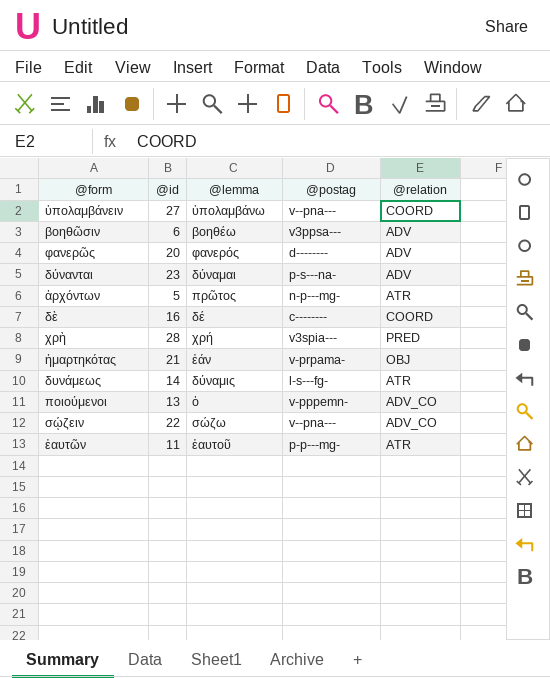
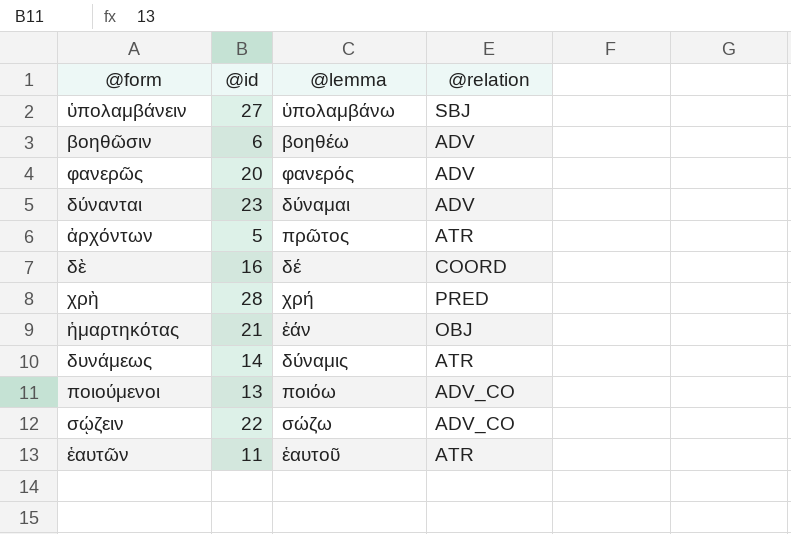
column @postag | position: 4 -> none
ὑπολαμβάνειν | @relation: COORD -> SBJ
ποιούμενοι | @lemma: ὁ -> ποιόω

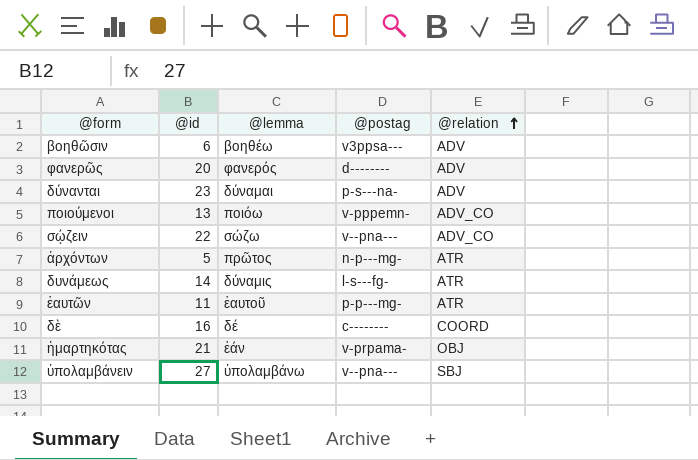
row order: none -> @relation ascending
column @postag | position: none -> 4
row χρὴ: 28 | χρή | PRED -> none

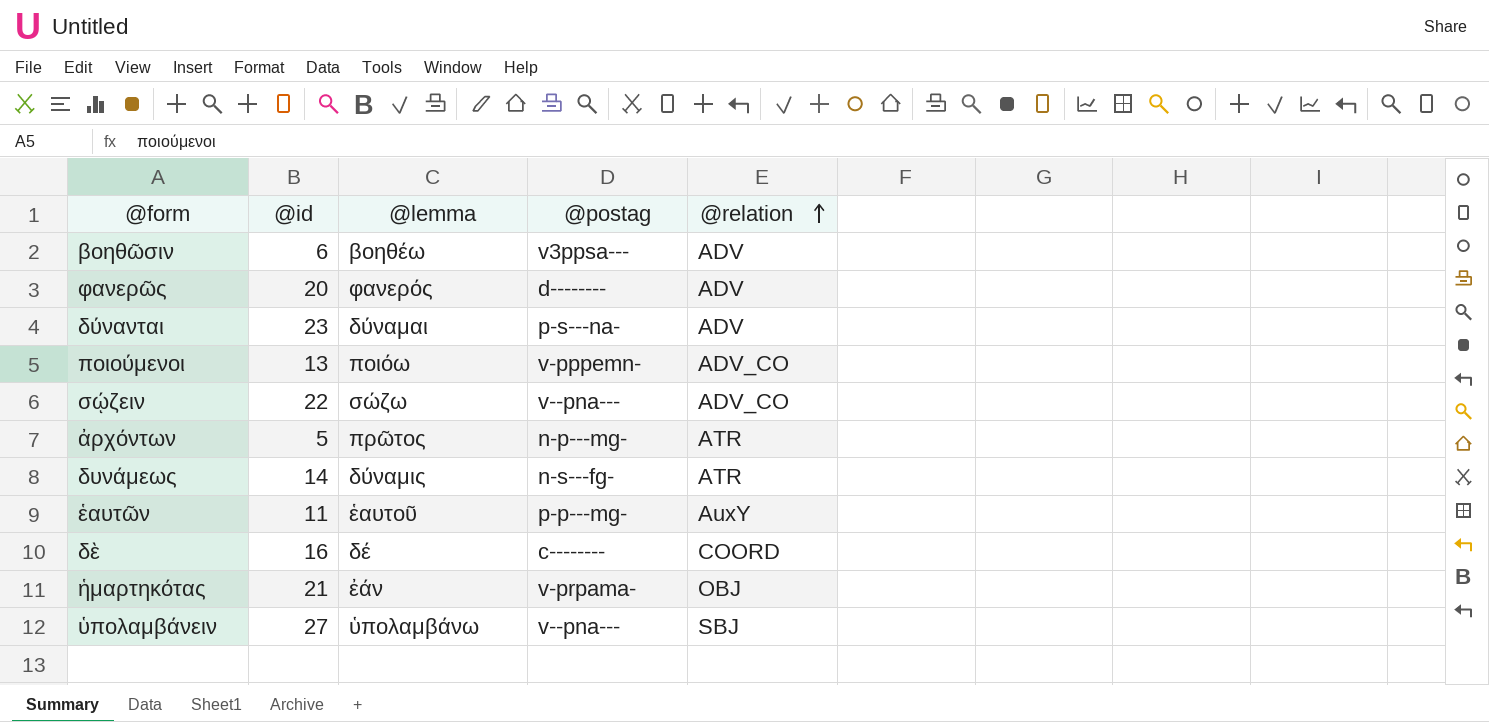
δυνάμεως | @postag: l-s---fg- -> n-s---fg-
ἑαυτῶν | @relation: ATR -> AuxY

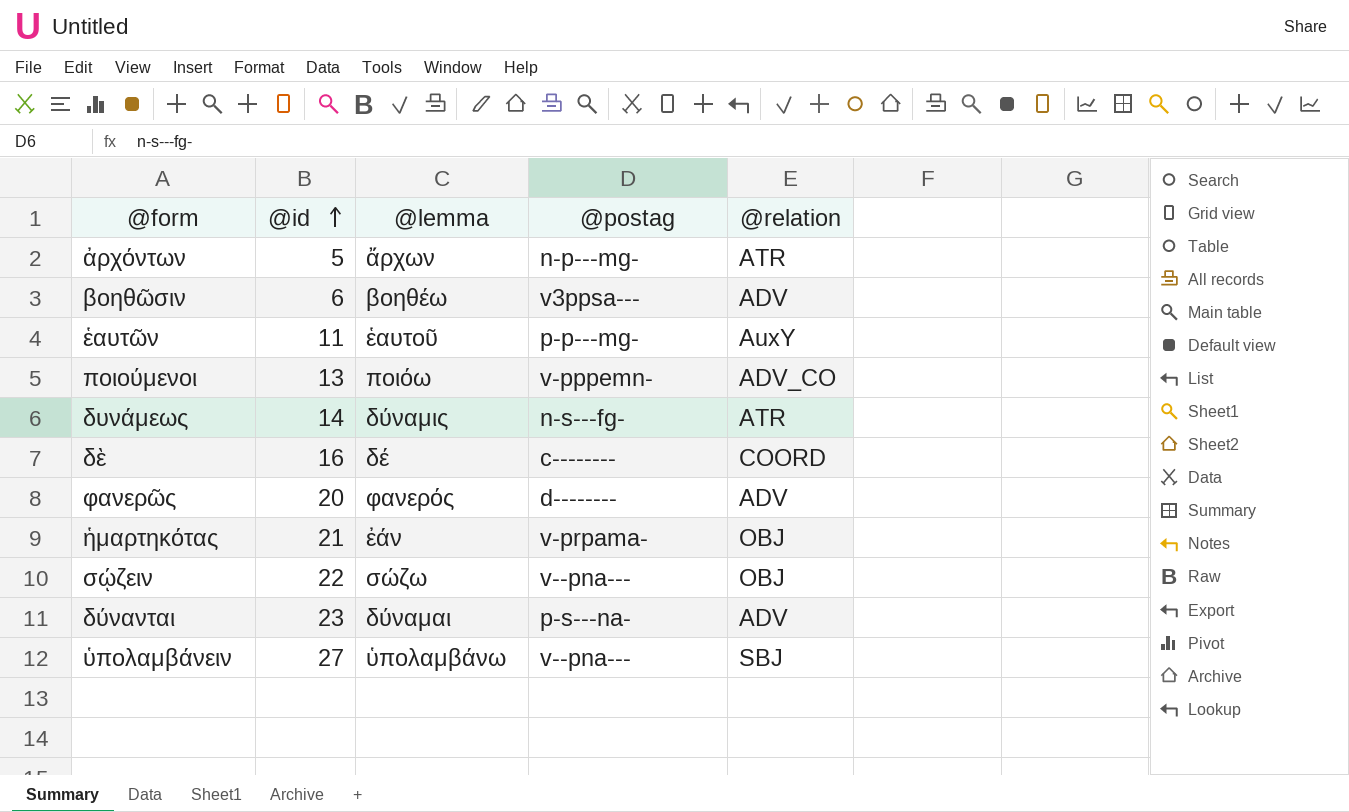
row order: @relation ascending -> @id ascending
ἀρχόντων | @lemma: πρῶτος -> ἄρχων
σῴζειν | @relation: ADV_CO -> OBJ

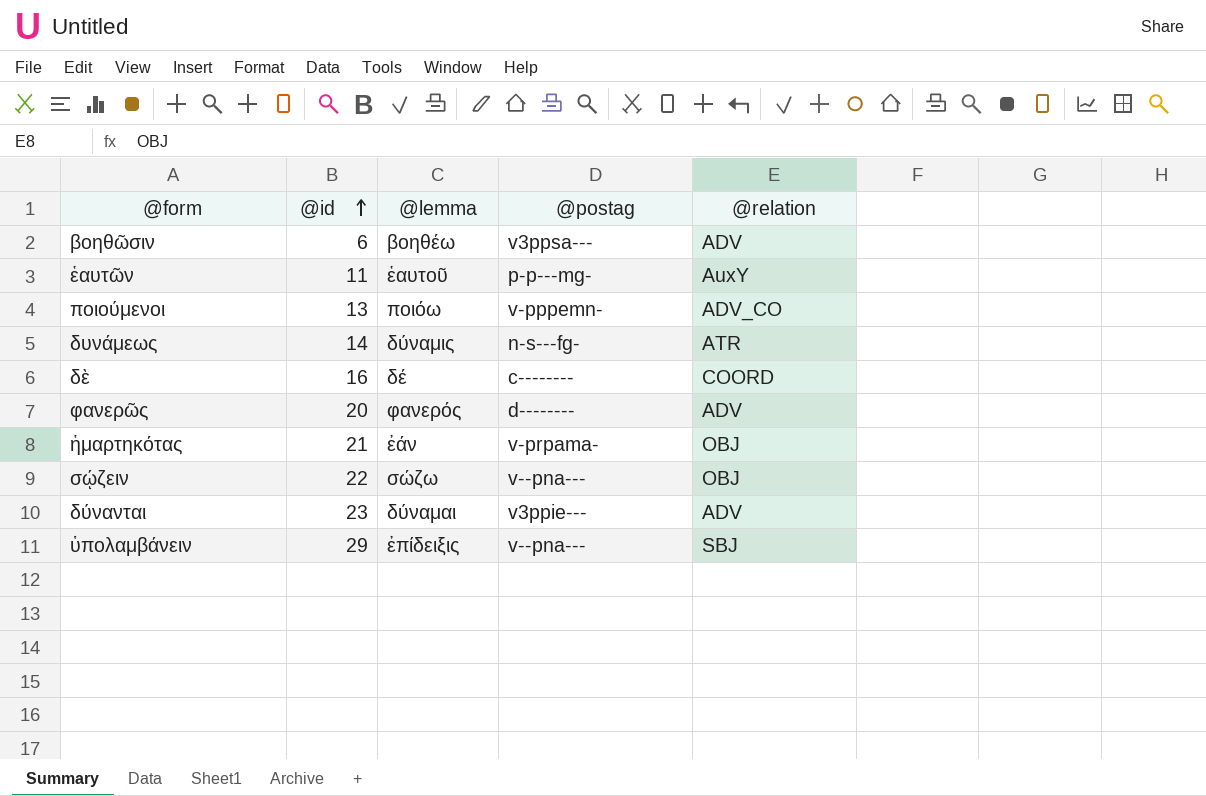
row ἀρχόντων: 5 | ἄρχων | n-p---mg- | ATR -> none
δύνανται | @postag: p-s---na- -> v3ppie---
ὑπολαμβάνειν | @id: 27 -> 29
ὑπολαμβάνειν | @lemma: ὑπολαμβάνω -> ἐπίδειξις

